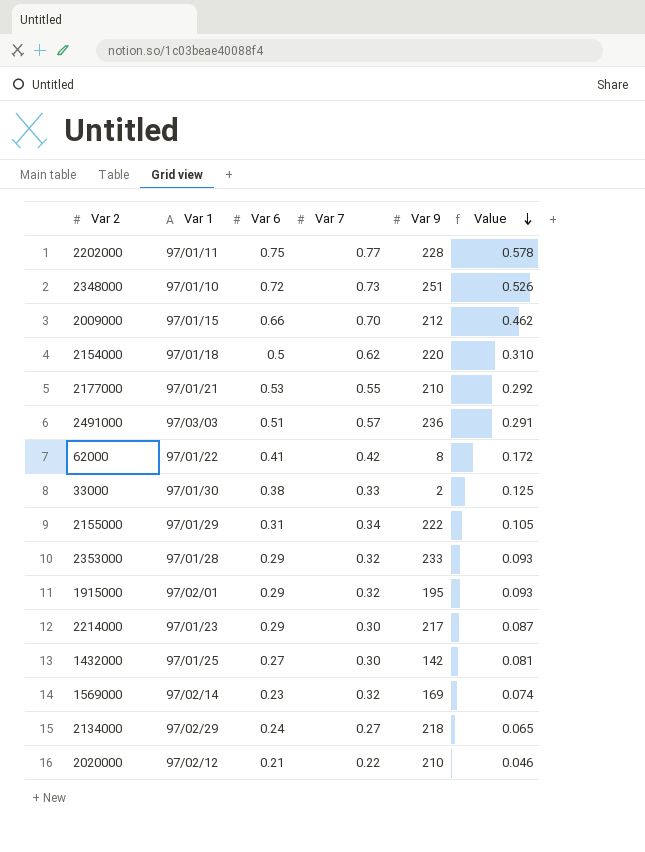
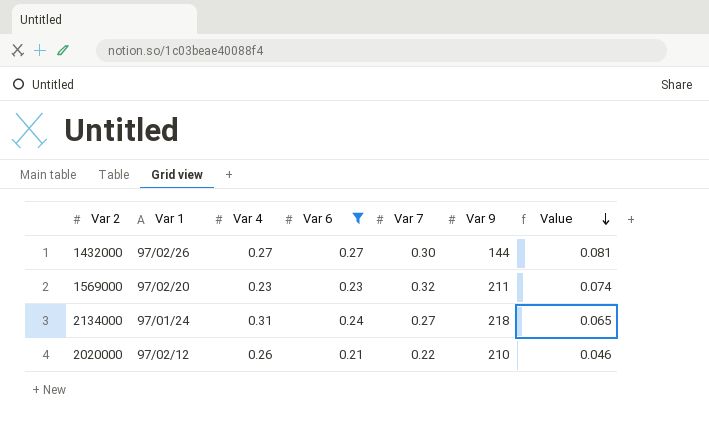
filter: none -> Var 6 <= 0.27
column Var 4 | position: none -> 3
1432000 | Var 1: 97/01/25 -> 97/02/26
1432000 | Var 9: 142 -> 144
1569000 | Var 1: 97/02/14 -> 97/02/20
1569000 | Var 9: 169 -> 211
2134000 | Var 1: 97/02/29 -> 97/01/24

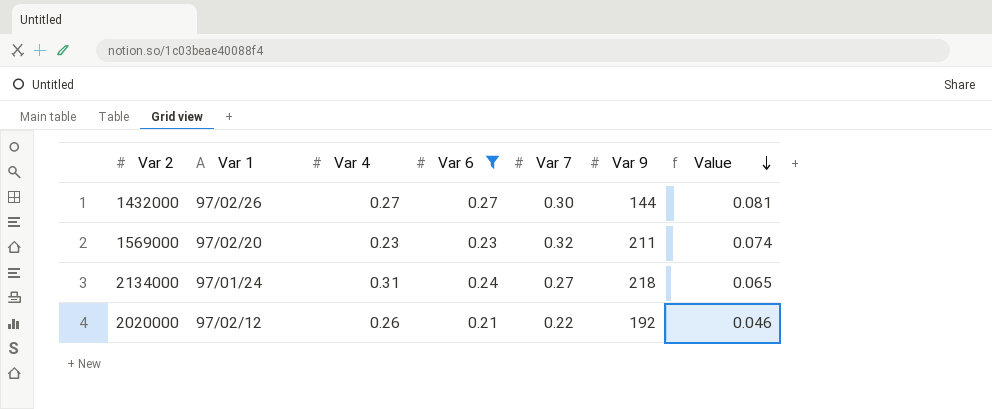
2020000 | Var 9: 210 -> 192

